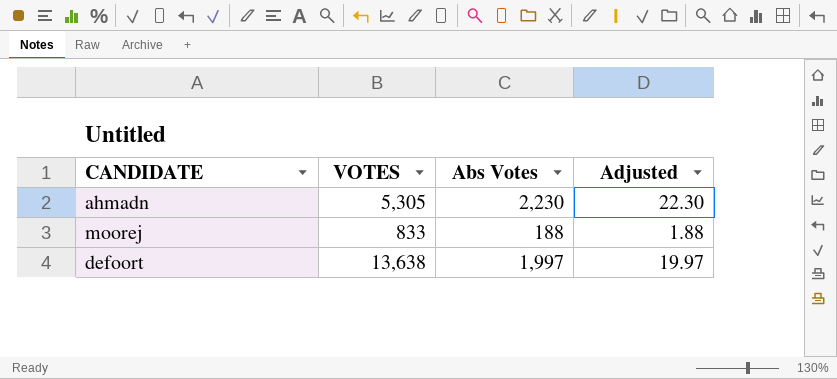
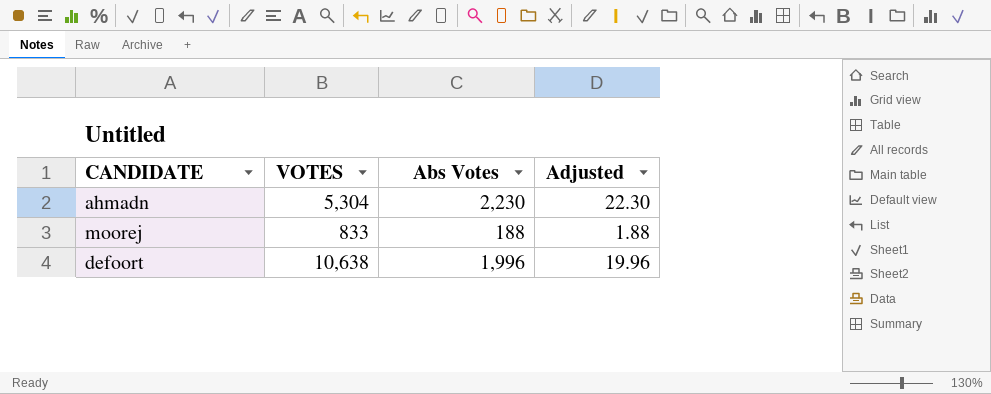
ahmadn | VOTES: 5,305 -> 5,304
defoort | VOTES: 13,638 -> 10,638
defoort | Abs Votes: 1,997 -> 1,996
defoort | Adjusted: 19.97 -> 19.96

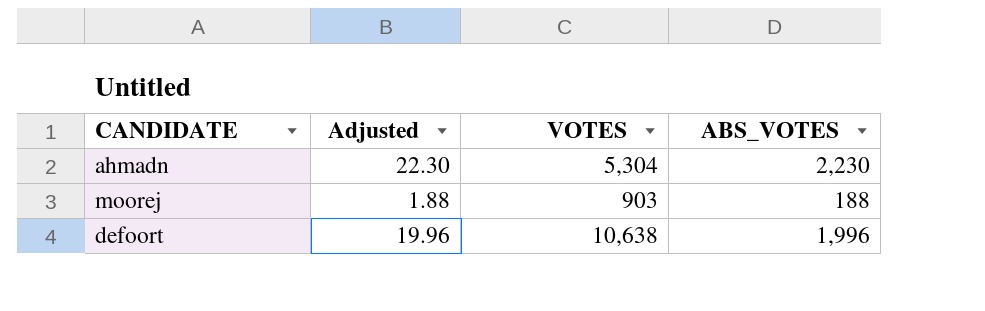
column Adjusted | position: 4 -> 2
column name: Abs Votes -> ABS_VOTES
moorej | VOTES: 833 -> 903

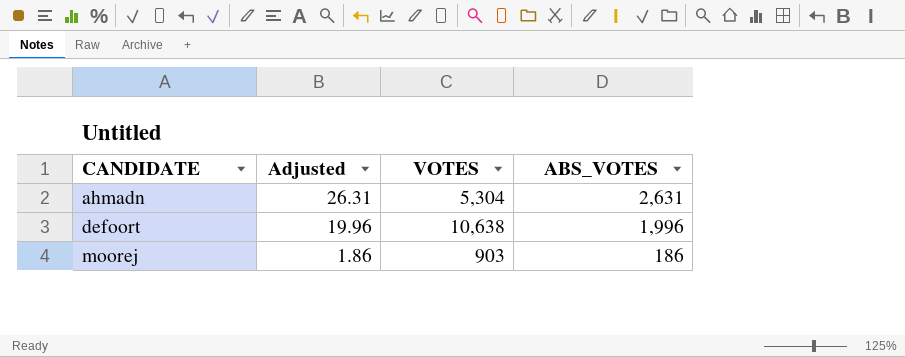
row order: none -> CANDIDATE ascending
ahmadn | Adjusted: 22.30 -> 26.31
ahmadn | ABS_VOTES: 2,230 -> 2,631
moorej | Adjusted: 1.88 -> 1.86
moorej | ABS_VOTES: 188 -> 186

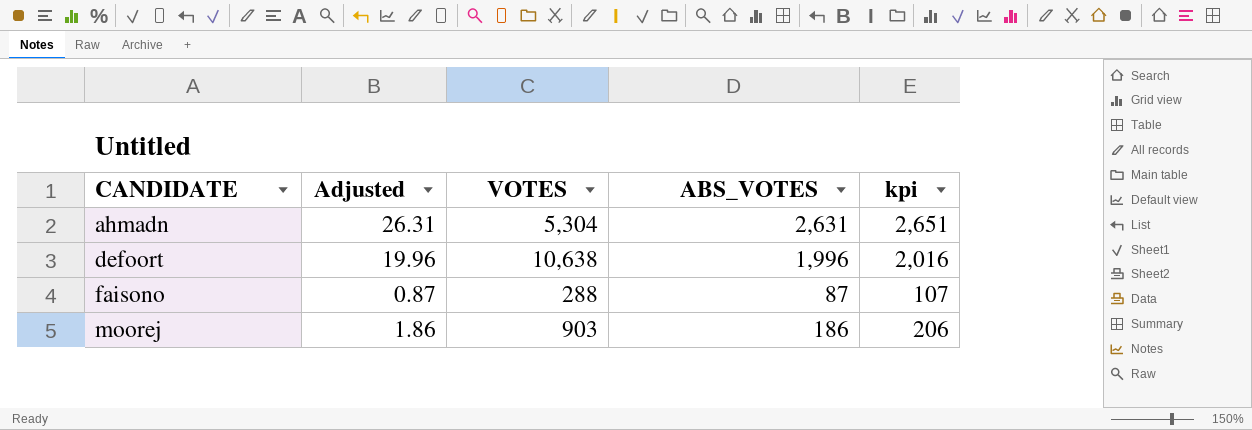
column kpi | formula: none -> [ABS_VOTES] + 20
row faisono: none -> 0.87 | 288 | 87 | 107

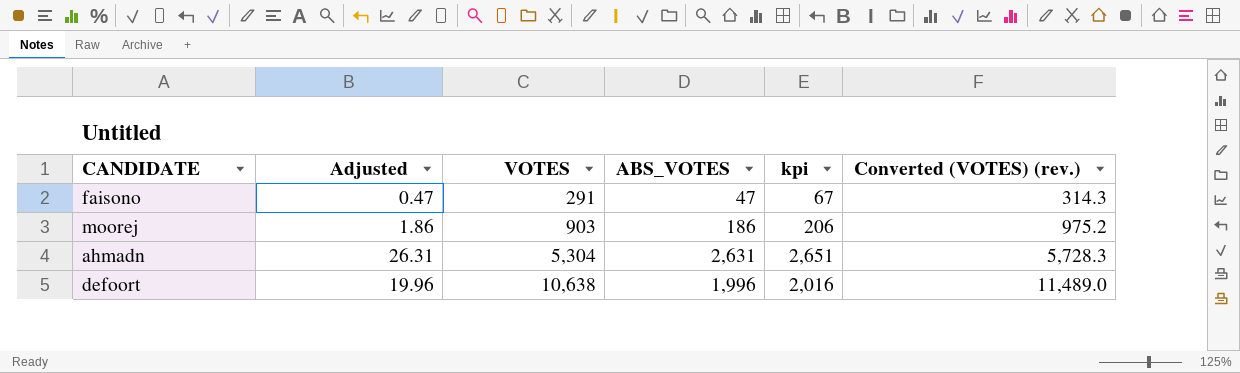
row order: CANDIDATE ascending -> VOTES ascending
column Converted (VOTES) (rev.) | formula: none -> [VOTES] * 1.08
faisono | Adjusted: 0.87 -> 0.47
faisono | VOTES: 288 -> 291
faisono | ABS_VOTES: 87 -> 47
faisono | kpi: 107 -> 67

